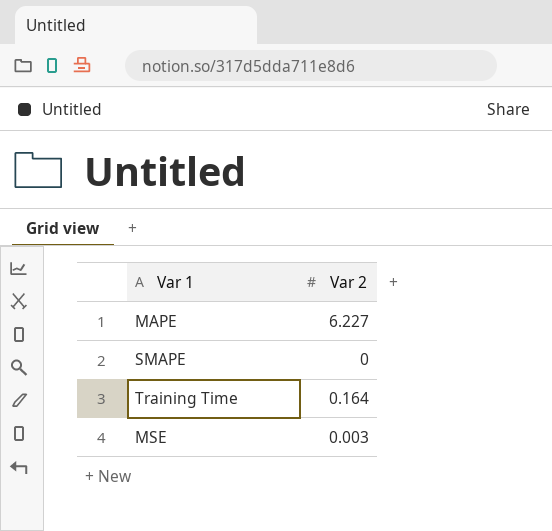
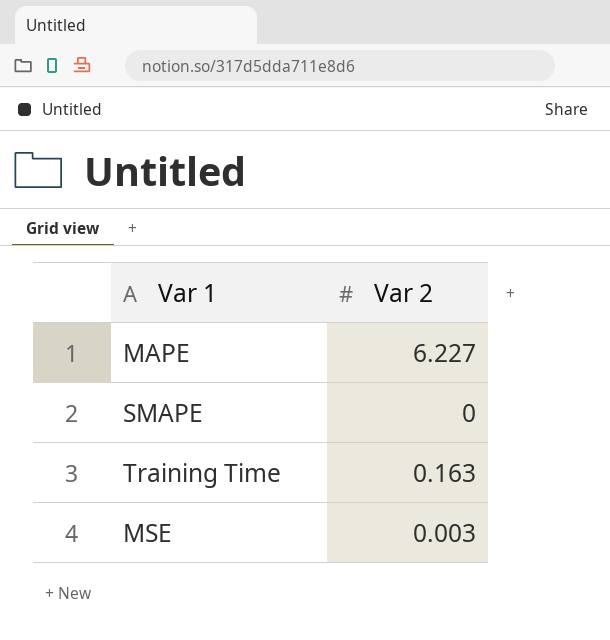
Training Time | Var 2: 0.164 -> 0.163

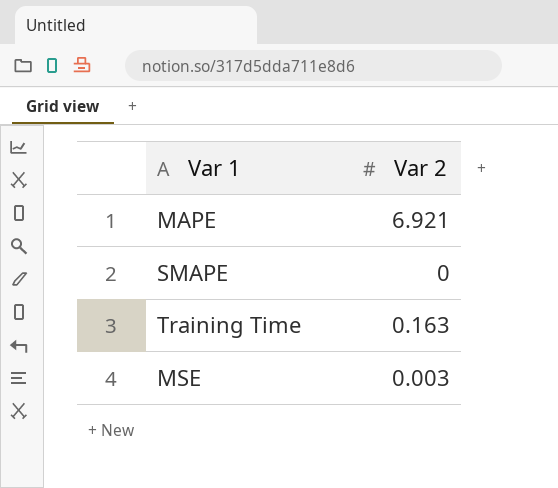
MAPE | Var 2: 6.227 -> 6.921

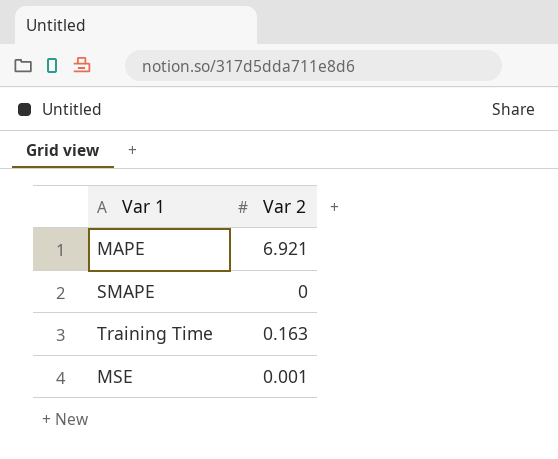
MSE | Var 2: 0.003 -> 0.001

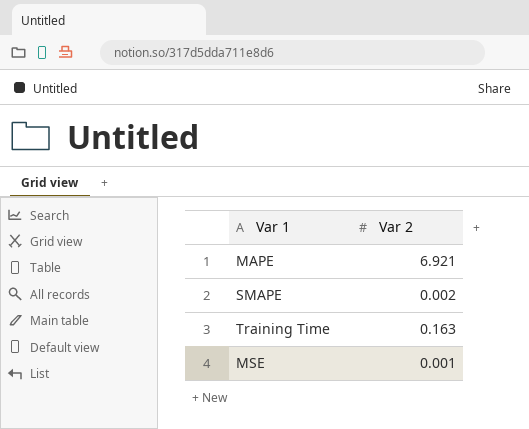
SMAPE | Var 2: 0 -> 0.002

